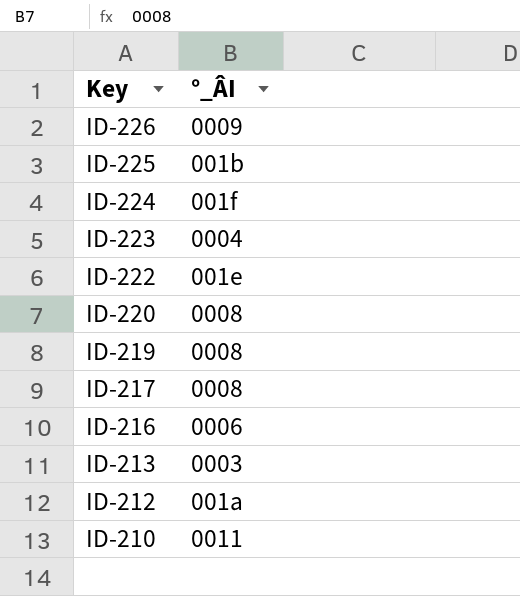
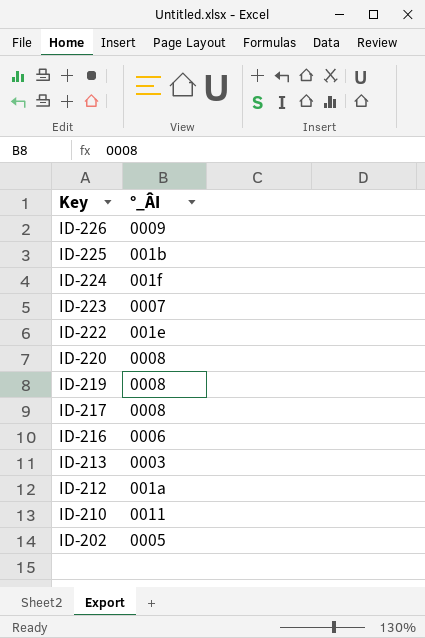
ID-223 | °_ÂI: 0004 -> 0007
row ID-202: none -> 0005

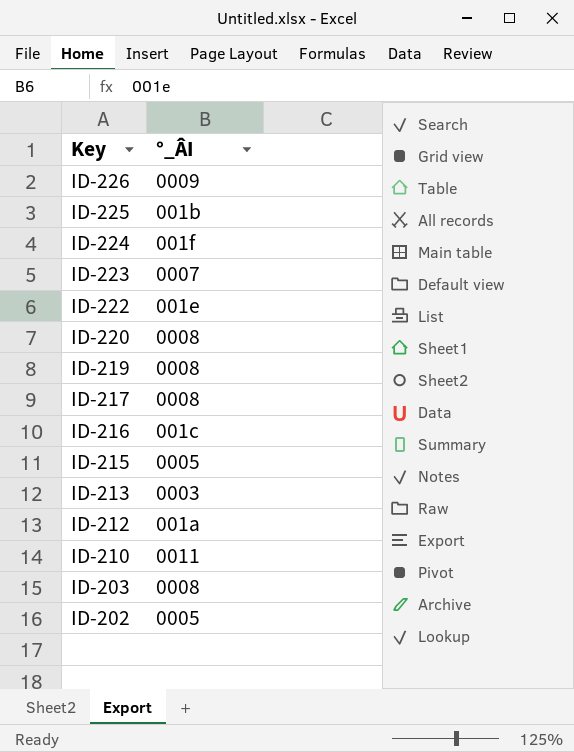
ID-216 | °_ÂI: 0006 -> 001c
row ID-215: none -> 0005
row ID-203: none -> 0008

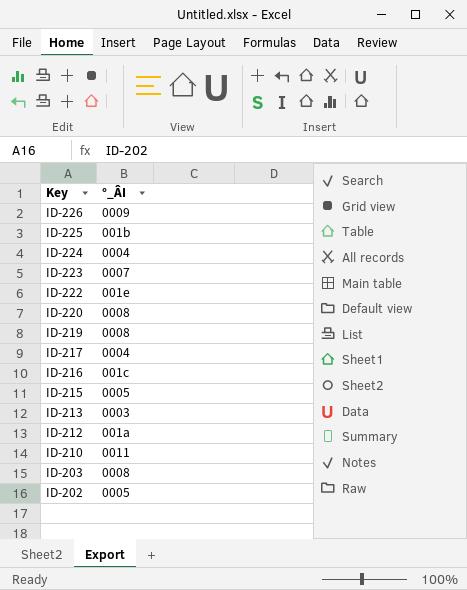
ID-224 | °_ÂI: 001f -> 0004
ID-217 | °_ÂI: 0008 -> 0004

